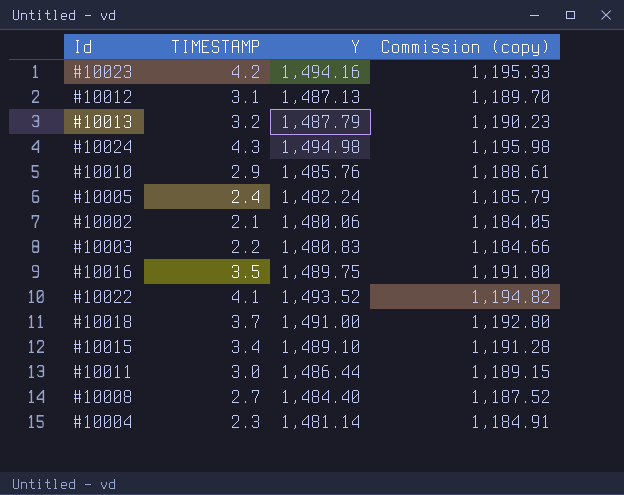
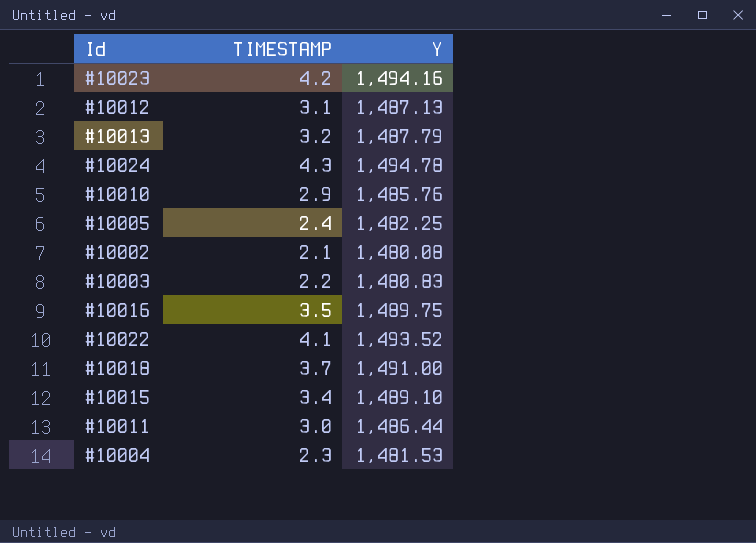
column Commission (copy) | formula: [Y] * 0.8 -> none
row #10008: 2.7 | 1,484.40 | 1,187.52 -> none
#10024 | Y: 1,494.98 -> 1,494.78
#10005 | Y: 1,482.24 -> 1,482.25
#10002 | Y: 1,480.06 -> 1,480.08
#10004 | Y: 1,481.14 -> 1,481.53

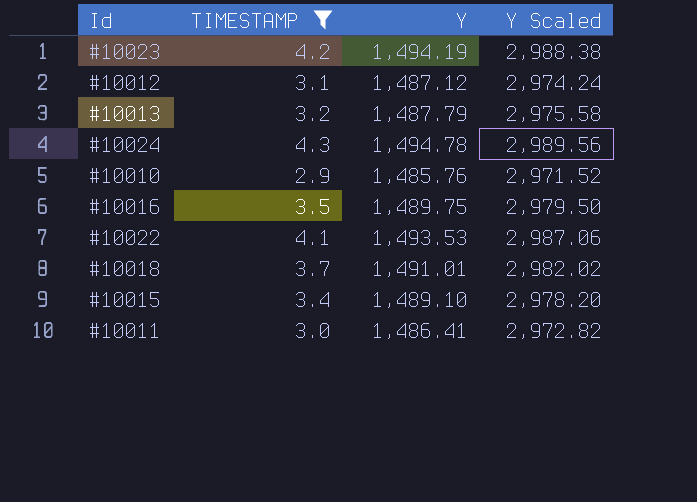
filter: none -> TIMESTAMP >= 2.9
column Y Scaled | formula: none -> [Y] * 2
#10023 | Y: 1,494.16 -> 1,494.19
#10012 | Y: 1,487.13 -> 1,487.12
#10022 | Y: 1,493.52 -> 1,493.53
#10018 | Y: 1,491.00 -> 1,491.01
#10011 | Y: 1,486.44 -> 1,486.41

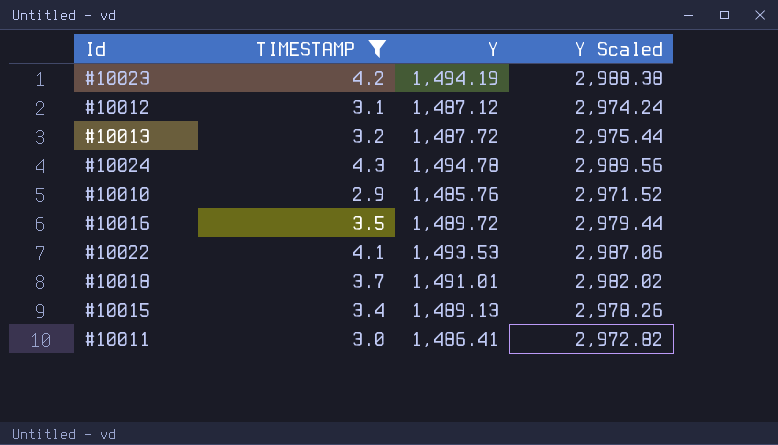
#10013 | Y: 1,487.79 -> 1,487.72
#10013 | Y Scaled: 2,975.58 -> 2,975.44
#10016 | Y: 1,489.75 -> 1,489.72
#10016 | Y Scaled: 2,979.50 -> 2,979.44
#10015 | Y: 1,489.10 -> 1,489.13
#10015 | Y Scaled: 2,978.20 -> 2,978.26

